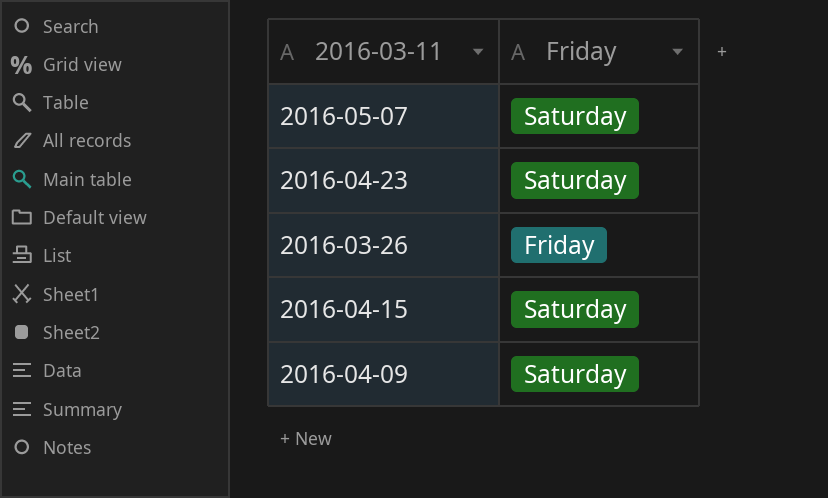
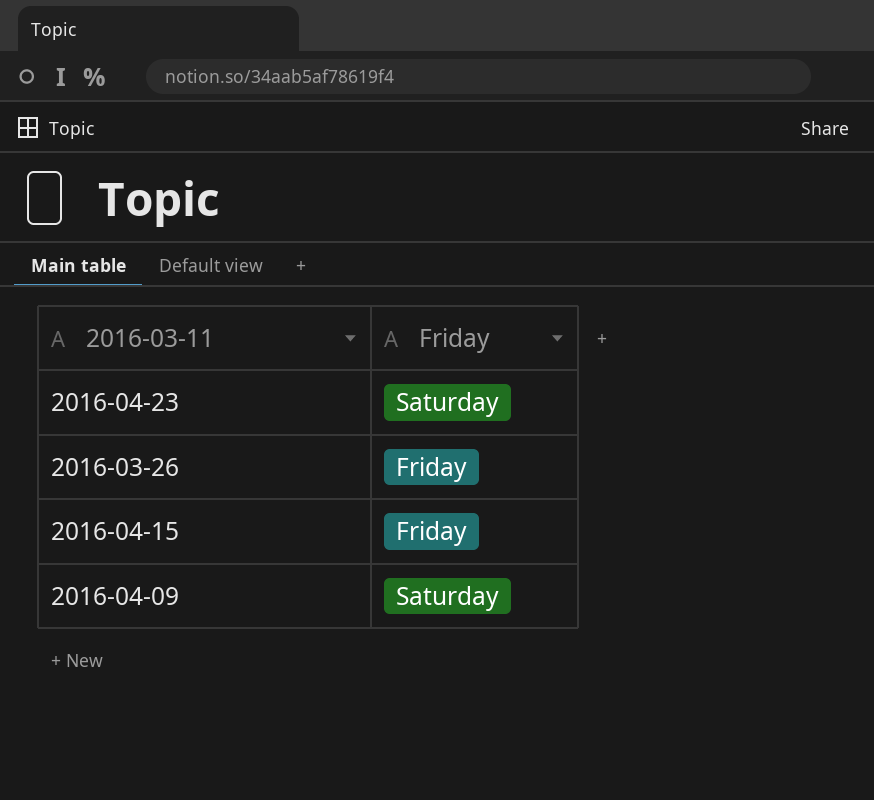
row 2016-05-07: Saturday -> none
2016-04-15 | Friday: Saturday -> Friday

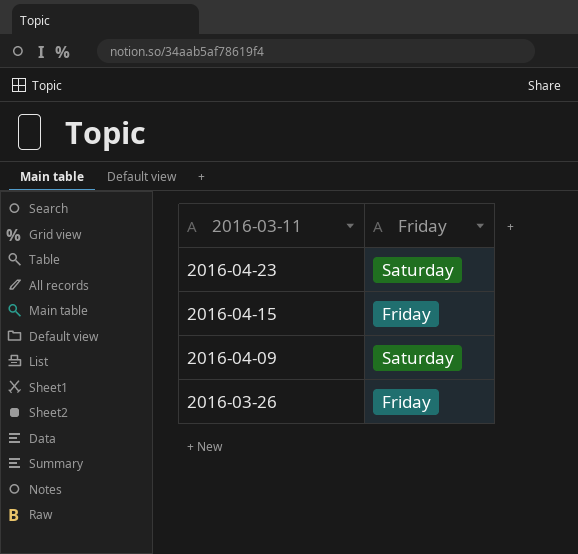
row order: none -> 2016-03-11 descending

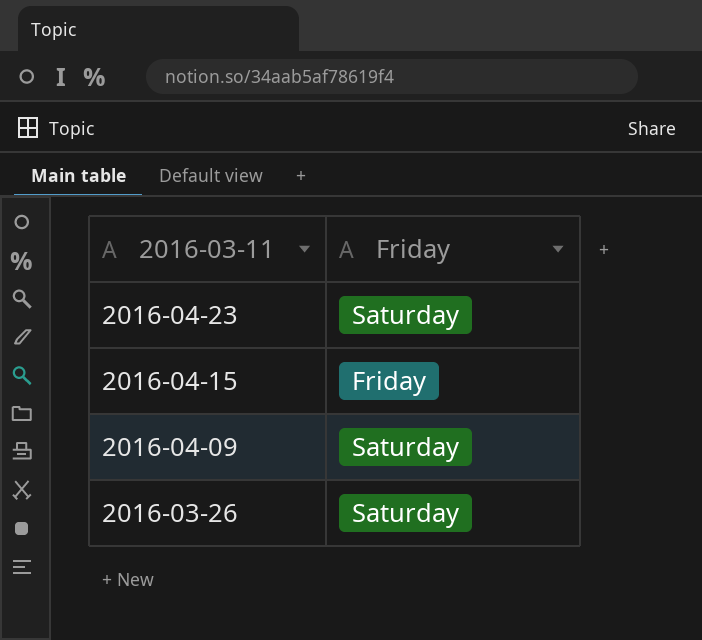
2016-03-26 | Friday: Friday -> Saturday

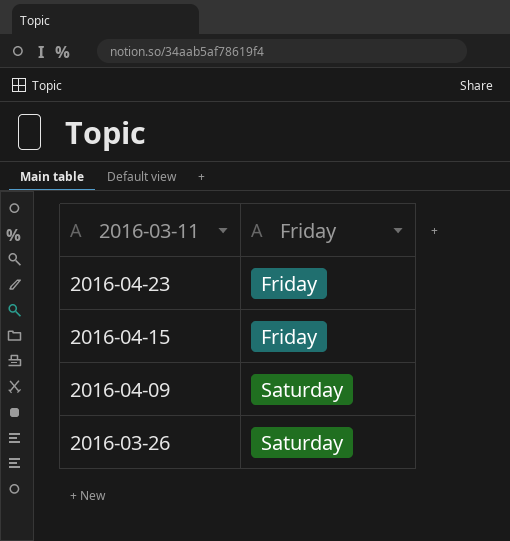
2016-04-23 | Friday: Saturday -> Friday

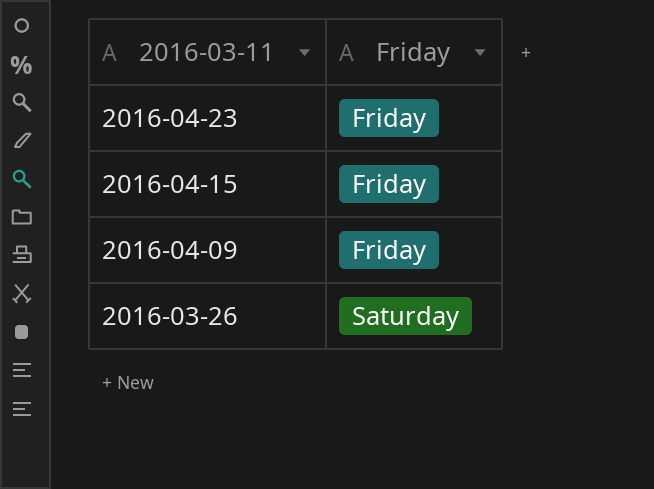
2016-04-09 | Friday: Saturday -> Friday

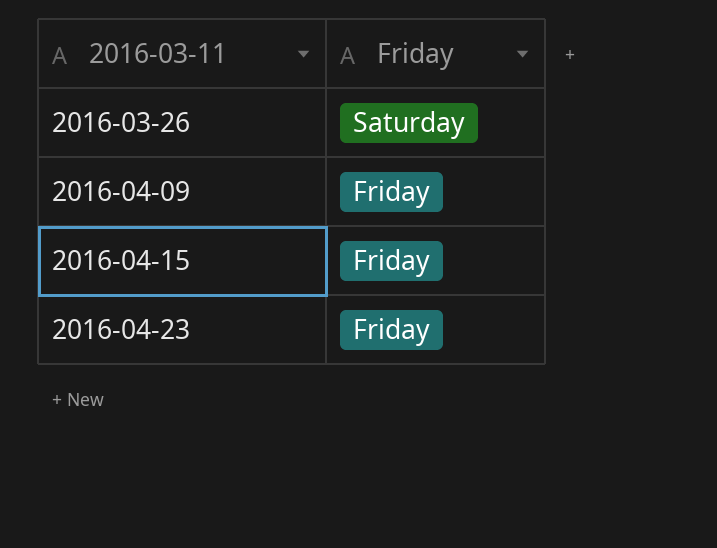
row order: 2016-03-11 descending -> 2016-03-11 ascending

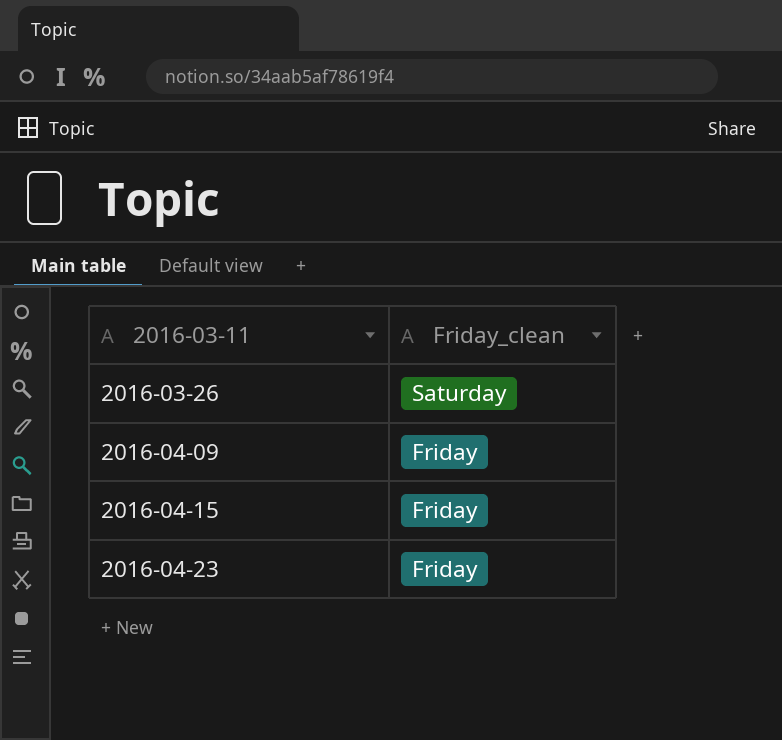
column name: Friday -> Friday_clean

